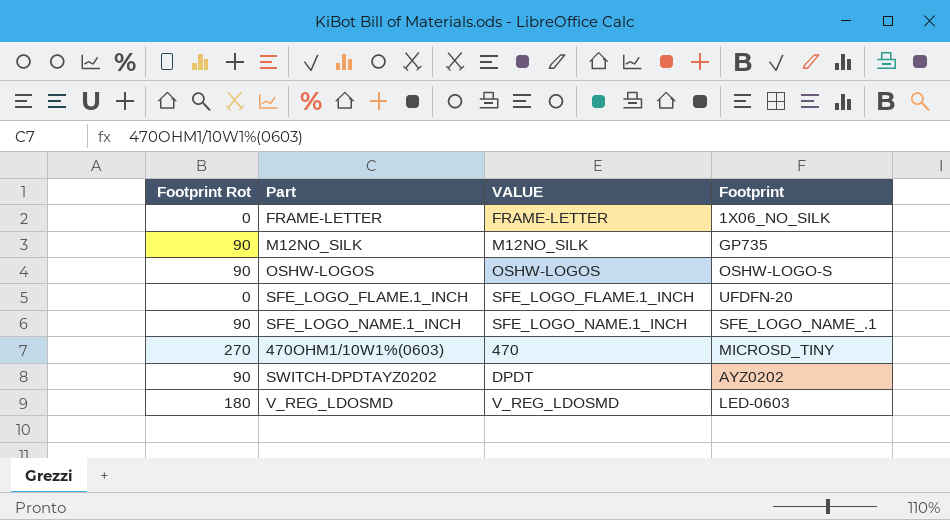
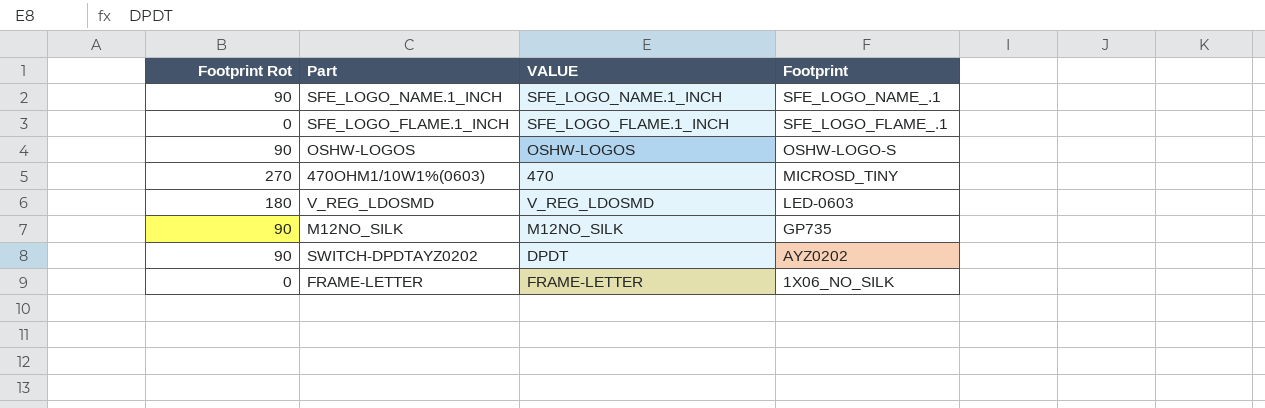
row order: none -> Footprint descending
SFE_LOGO_FLAME.1_INCH | Footprint: UFDFN-20 -> SFE_LOGO_FLAME_.1

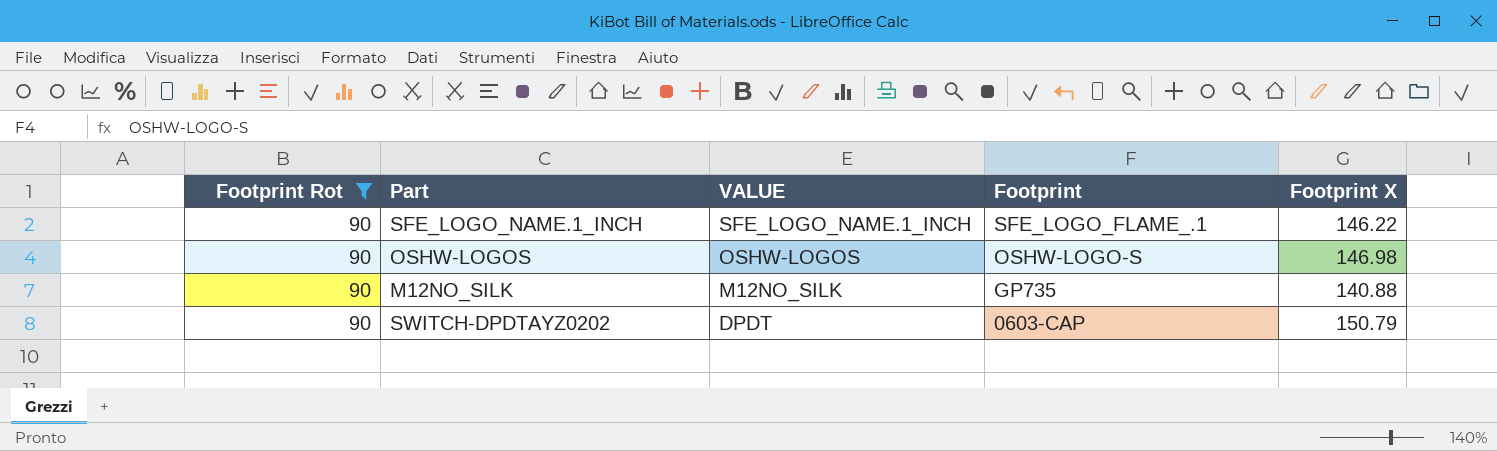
filter: none -> Footprint Rot = 90
column Footprint X | position: none -> 5
SFE_LOGO_NAME.1_INCH | Footprint: SFE_LOGO_NAME_.1 -> SFE_LOGO_FLAME_.1
SWITCH-DPDTAYZ0202 | Footprint: AYZ0202 -> 0603-CAP

